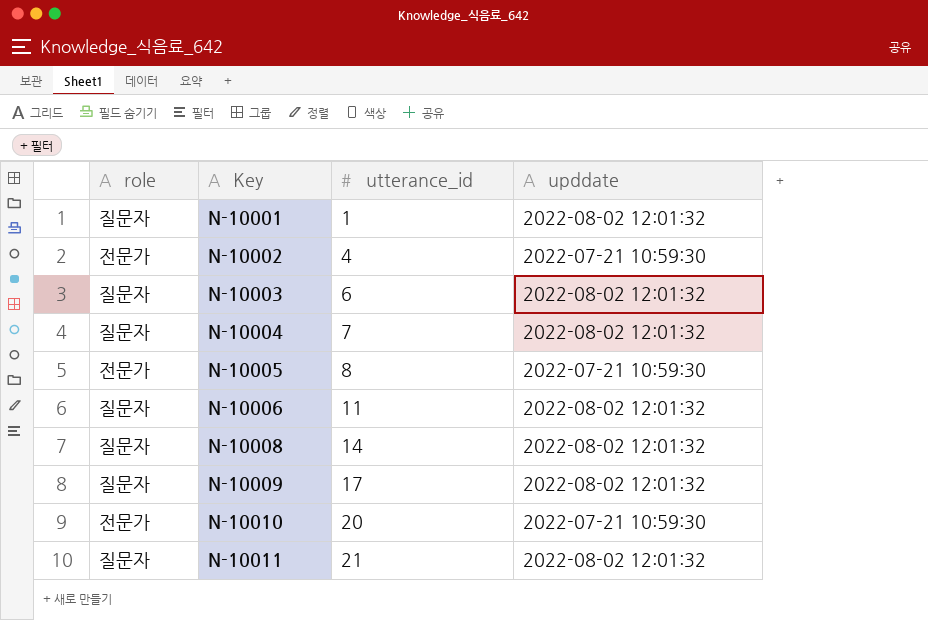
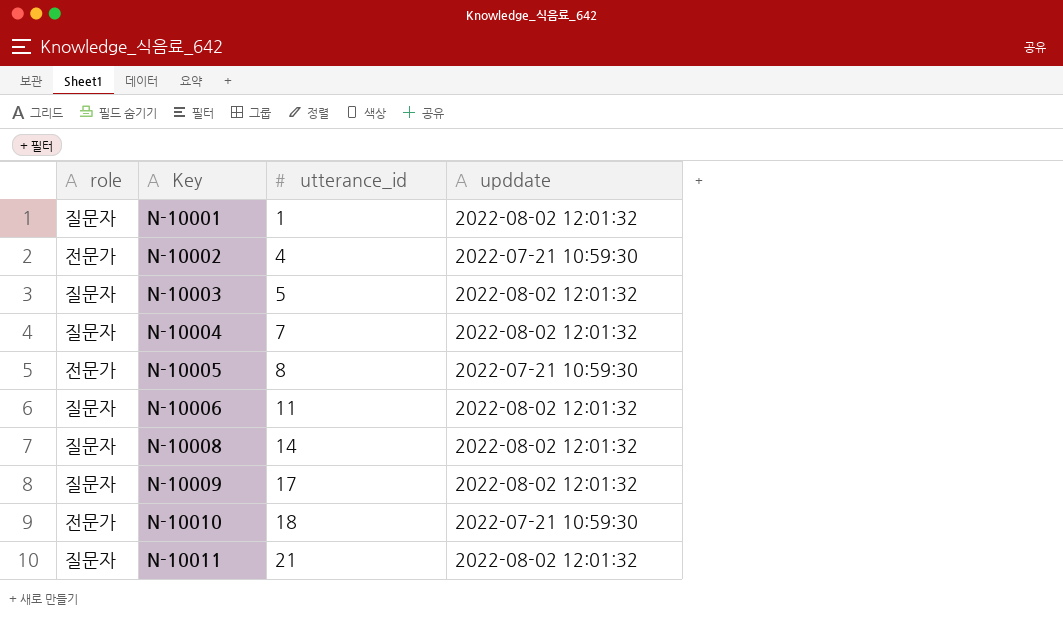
N-10003 | utterance_id: 6 -> 5
N-10010 | utterance_id: 20 -> 18

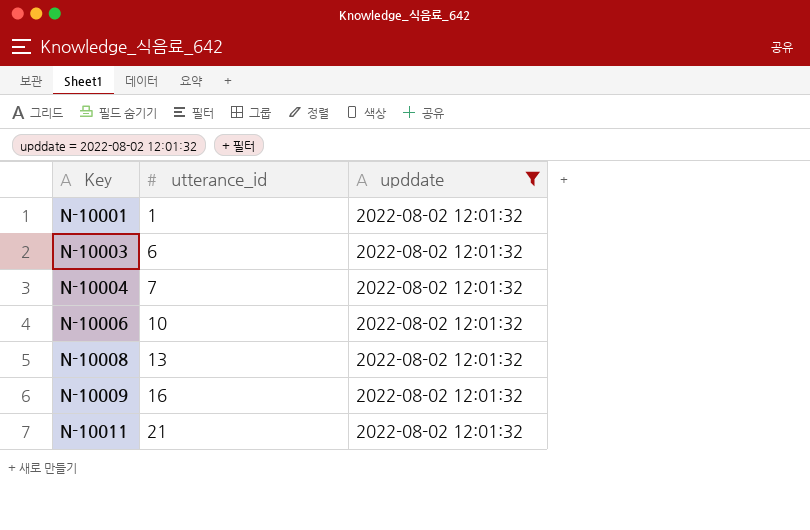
filter: none -> upddate = 2022-08-02 12:01:32
column role | position: 1 -> none
N-10003 | utterance_id: 5 -> 6
N-10006 | utterance_id: 11 -> 10
N-10008 | utterance_id: 14 -> 13
N-10009 | utterance_id: 17 -> 16

